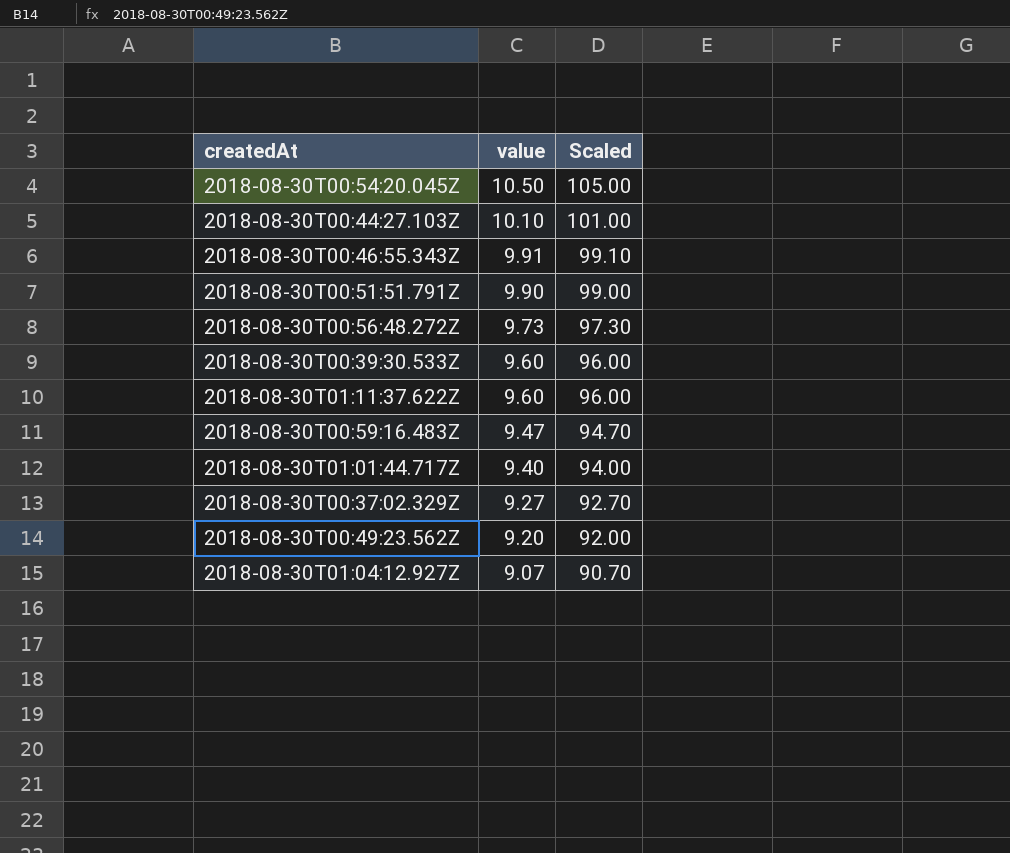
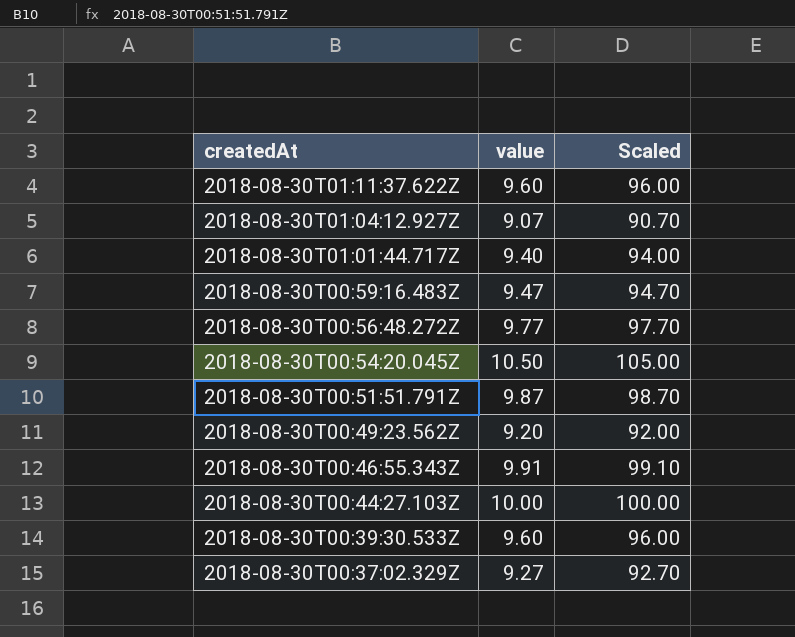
row order: value descending -> createdAt descending
2018-08-30T00:56:48.272Z | value: 9.73 -> 9.77
2018-08-30T00:56:48.272Z | Scaled: 97.30 -> 97.70
2018-08-30T00:51:51.791Z | value: 9.90 -> 9.87
2018-08-30T00:51:51.791Z | Scaled: 99.00 -> 98.70
2018-08-30T00:44:27.103Z | value: 10.10 -> 10.00
2018-08-30T00:44:27.103Z | Scaled: 101.00 -> 100.00

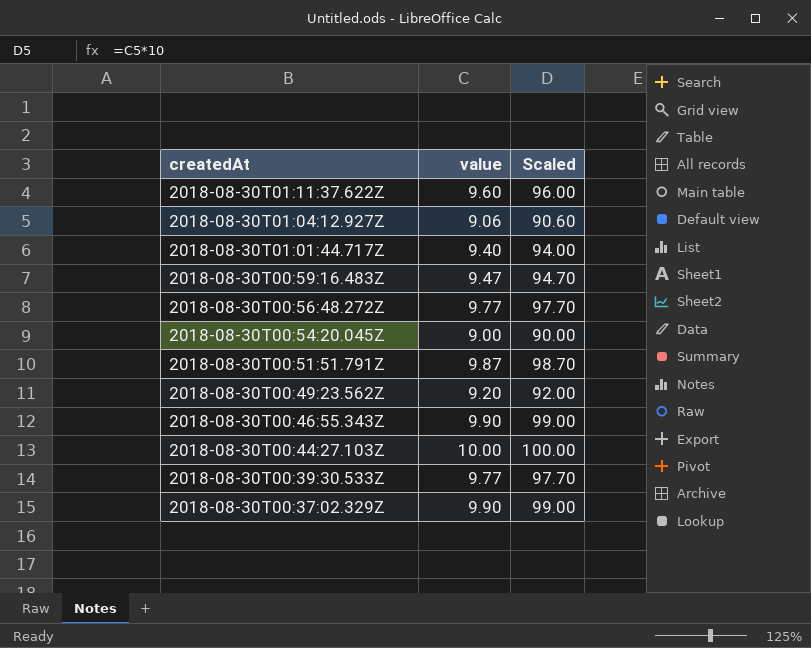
2018-08-30T01:04:12.927Z | value: 9.07 -> 9.06
2018-08-30T01:04:12.927Z | Scaled: 90.70 -> 90.60
2018-08-30T00:54:20.045Z | value: 10.50 -> 9.00
2018-08-30T00:54:20.045Z | Scaled: 105.00 -> 90.00
2018-08-30T00:46:55.343Z | value: 9.91 -> 9.90
2018-08-30T00:46:55.343Z | Scaled: 99.10 -> 99.00
2018-08-30T00:39:30.533Z | value: 9.60 -> 9.77
2018-08-30T00:39:30.533Z | Scaled: 96.00 -> 97.70
2018-08-30T00:37:02.329Z | value: 9.27 -> 9.90
2018-08-30T00:37:02.329Z | Scaled: 92.70 -> 99.00

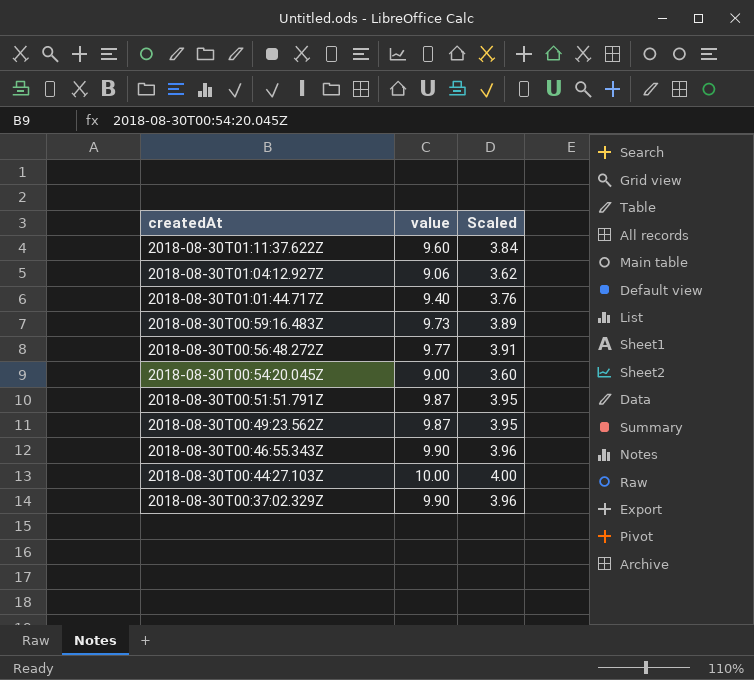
column Scaled | formula: [value] * 10 -> [value] * 0.4
row 2018-08-30T00:39:30.533Z: 9.77 | 97.70 -> none
2018-08-30T00:59:16.483Z | value: 9.47 -> 9.73
2018-08-30T00:49:23.562Z | value: 9.20 -> 9.87

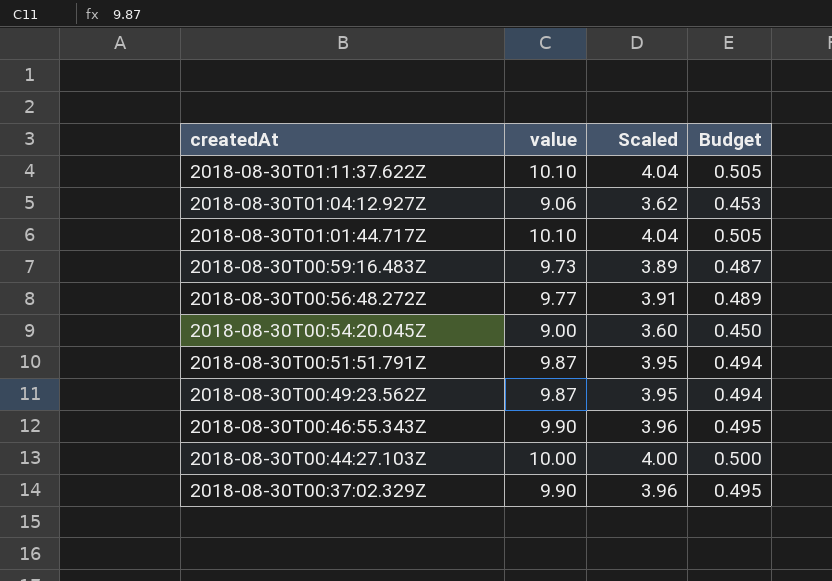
column Budget | formula: none -> [value] * 0.05
2018-08-30T01:11:37.622Z | value: 9.60 -> 10.10
2018-08-30T01:11:37.622Z | Scaled: 3.84 -> 4.04
2018-08-30T01:01:44.717Z | value: 9.40 -> 10.10
2018-08-30T01:01:44.717Z | Scaled: 3.76 -> 4.04

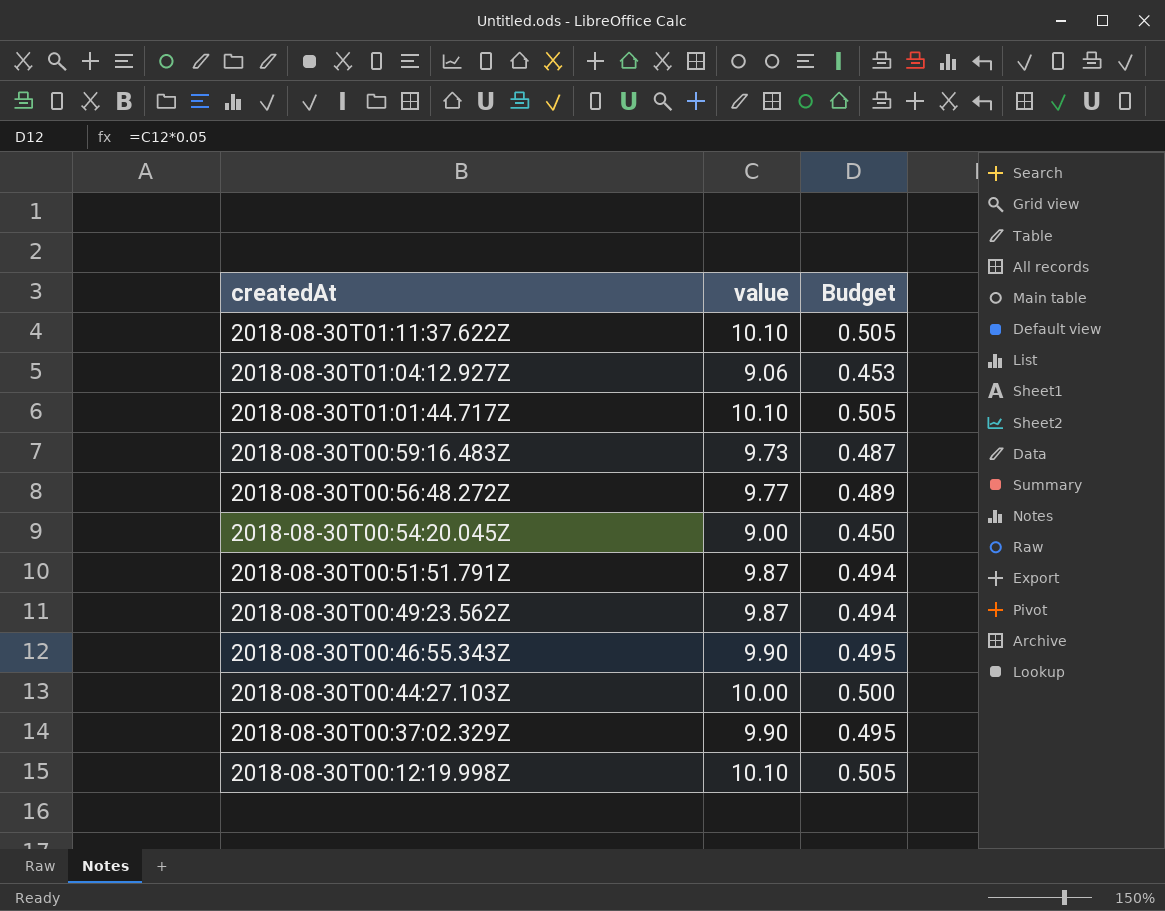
column Scaled | formula: [value] * 0.4 -> none
row 2018-08-30T00:12:19.998Z: none -> 10.10 | 0.505

